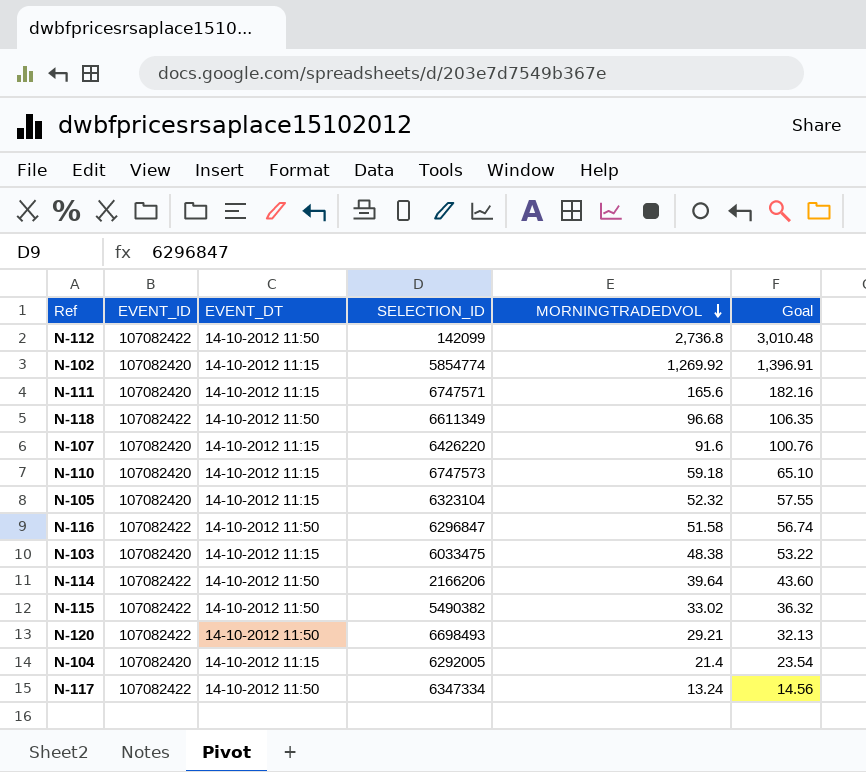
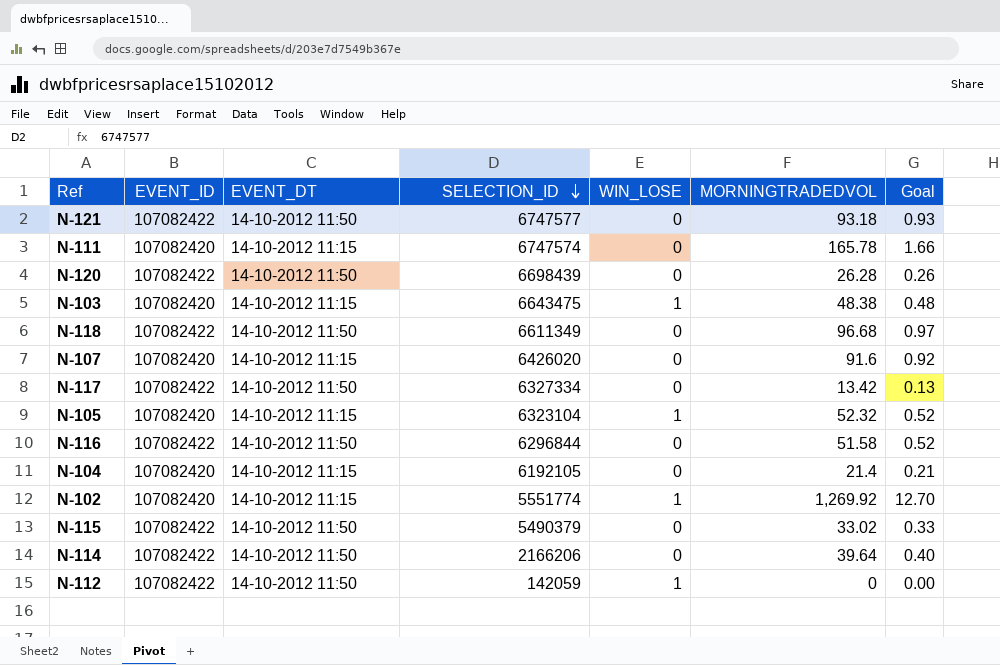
row order: MORNINGTRADEDVOL descending -> SELECTION_ID descending
column WIN_LOSE | position: none -> 5
column Goal | formula: [MORNINGTRADEDVOL] * 1.1 -> [MORNINGTRADEDVOL] * 0.01
row N-110: 107082420 | 14-10-2012 11:15 | 6747573 | 59.18 | 65.10 -> none
row N-121: none -> 107082422 | 14-10-2012 11:50 | 6747577 | 0 | 93.18 | 0.93
N-111 | SELECTION_ID: 6747571 -> 6747574
N-111 | MORNINGTRADEDVOL: 165.6 -> 165.78
N-120 | SELECTION_ID: 6698493 -> 6698439
N-120 | MORNINGTRADEDVOL: 29.21 -> 26.28
N-103 | SELECTION_ID: 6033475 -> 6643475
N-107 | SELECTION_ID: 6426220 -> 6426020
N-117 | SELECTION_ID: 6347334 -> 6327334
N-117 | MORNINGTRADEDVOL: 13.24 -> 13.42
N-116 | SELECTION_ID: 6296847 -> 6296844
N-104 | SELECTION_ID: 6292005 -> 6192105
N-102 | SELECTION_ID: 5854774 -> 5551774
N-115 | SELECTION_ID: 5490382 -> 5490379
N-112 | SELECTION_ID: 142099 -> 142059
N-112 | MORNINGTRADEDVOL: 2,736.8 -> 0

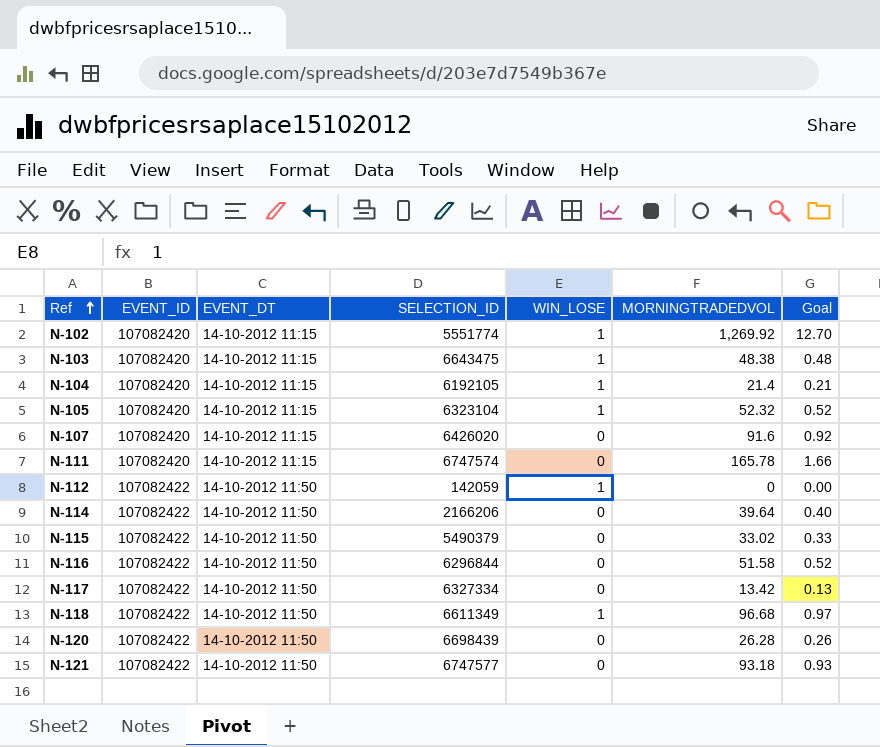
row order: SELECTION_ID descending -> Ref ascending
N-104 | WIN_LOSE: 0 -> 1
N-118 | WIN_LOSE: 0 -> 1

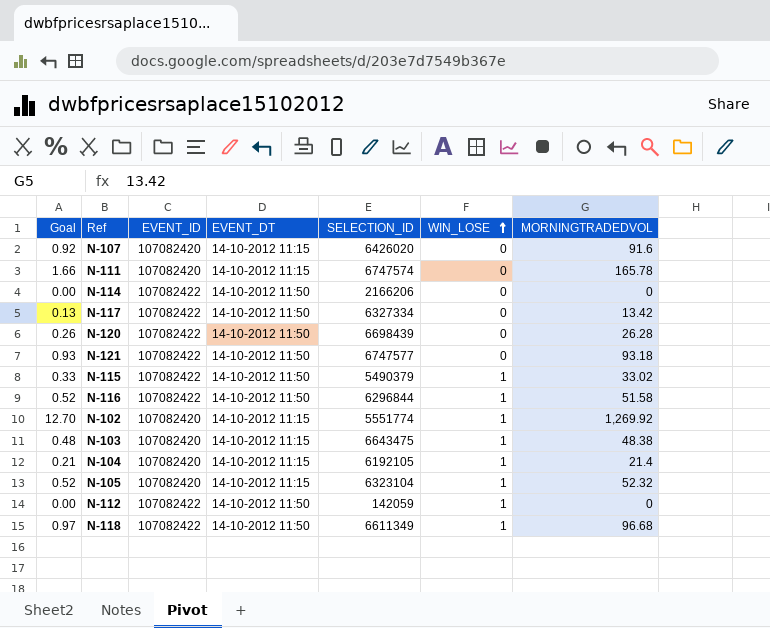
row order: Ref ascending -> WIN_LOSE ascending
column Goal | position: 7 -> 1
N-114 | Goal: 0.40 -> 0.00
N-114 | MORNINGTRADEDVOL: 39.64 -> 0
N-115 | WIN_LOSE: 0 -> 1
N-116 | WIN_LOSE: 0 -> 1

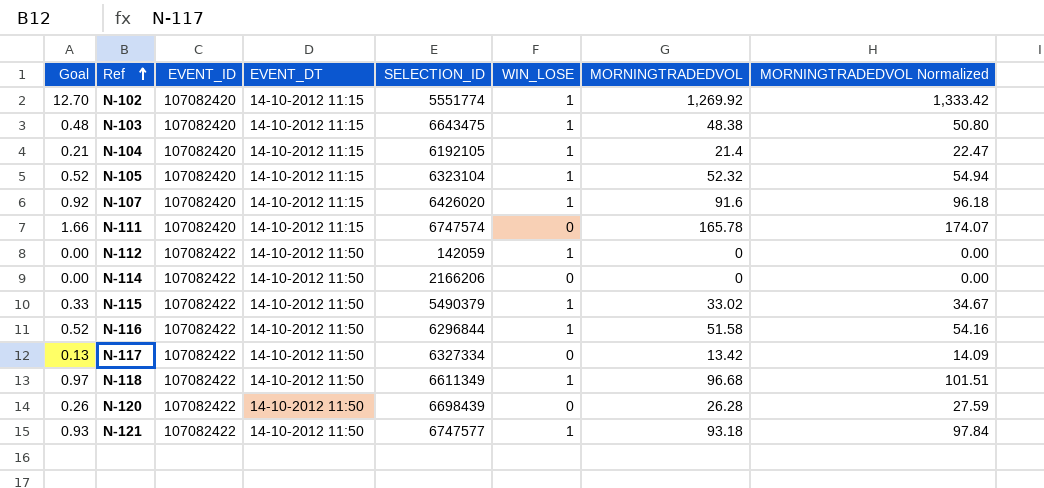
row order: WIN_LOSE ascending -> Ref ascending
column MORNINGTRADEDVOL Normalized | formula: none -> [MORNINGTRADEDVOL] * 1.05
N-107 | WIN_LOSE: 0 -> 1
N-121 | WIN_LOSE: 0 -> 1

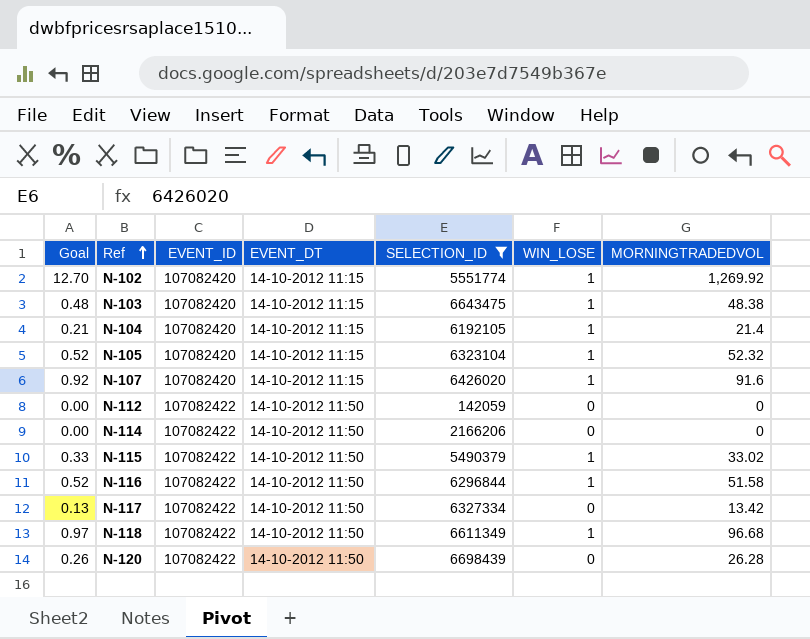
filter: none -> SELECTION_ID <= 6698439
column MORNINGTRADEDVOL Normalized | formula: [MORNINGTRADEDVOL] * 1.05 -> none
N-112 | WIN_LOSE: 1 -> 0

